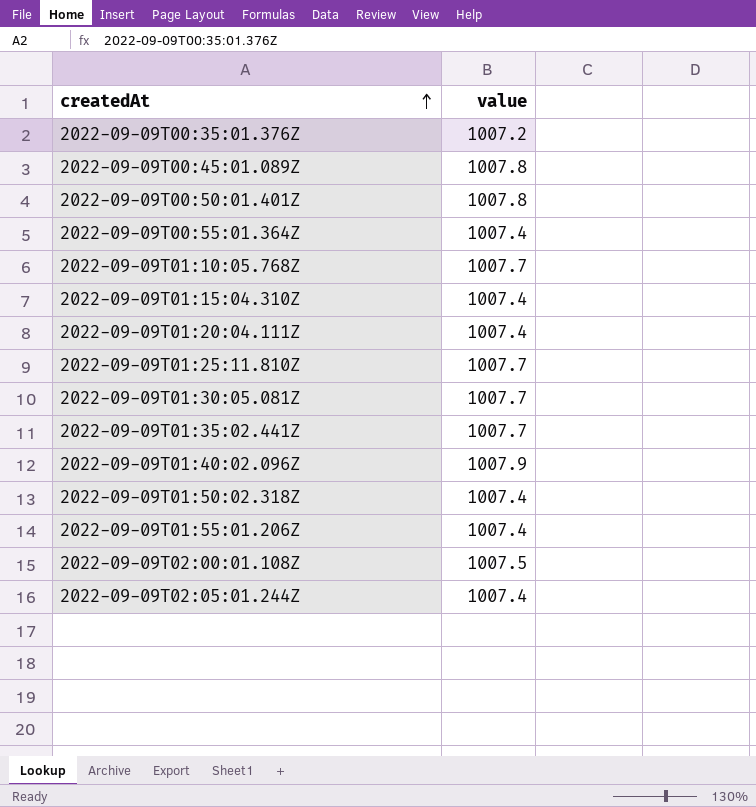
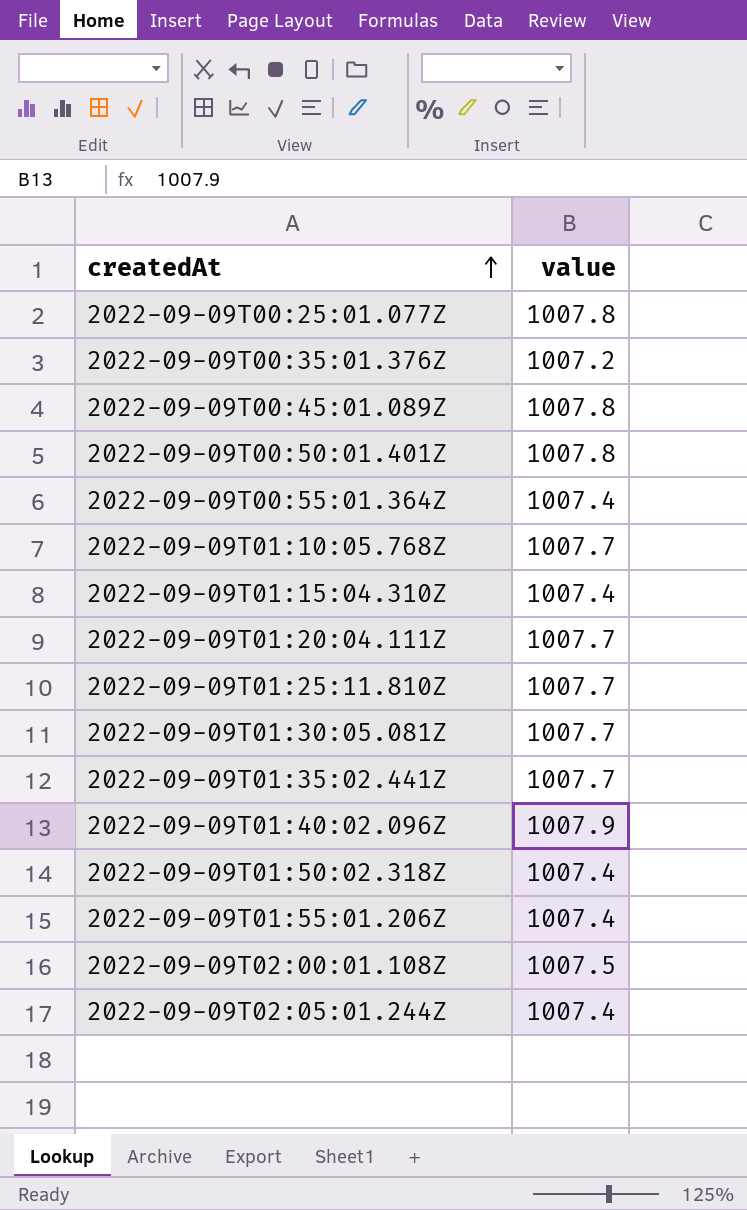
row 2022-09-09T00:25:01.077Z: none -> 1007.8
2022-09-09T01:20:04.111Z | value: 1007.4 -> 1007.7

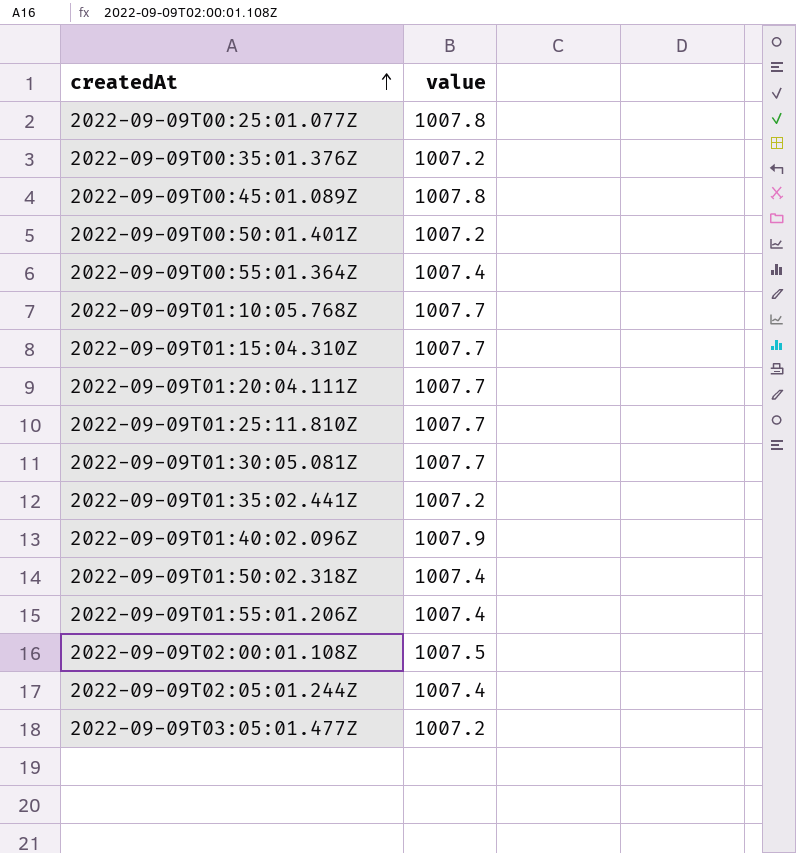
2022-09-09T00:50:01.401Z | value: 1007.8 -> 1007.2
2022-09-09T01:15:04.310Z | value: 1007.4 -> 1007.7
2022-09-09T01:35:02.441Z | value: 1007.7 -> 1007.2
row 2022-09-09T03:05:01.477Z: none -> 1007.2

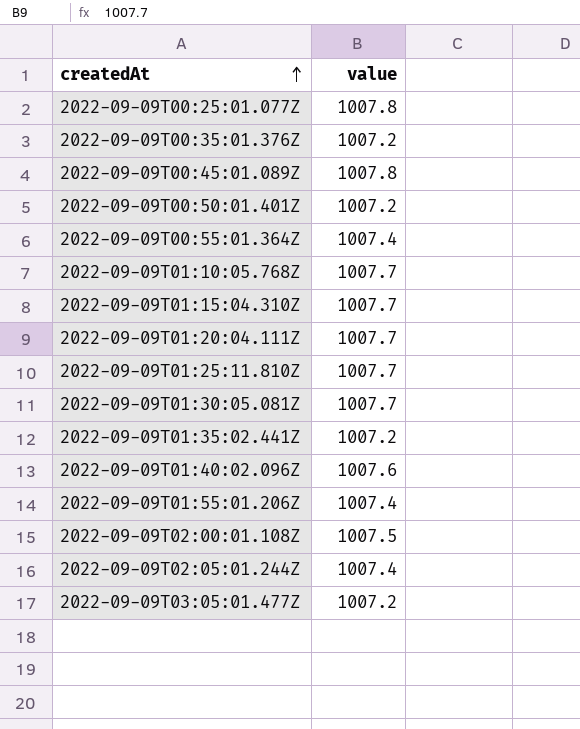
row 2022-09-09T01:50:02.318Z: 1007.4 -> none
2022-09-09T01:40:02.096Z | value: 1007.9 -> 1007.6

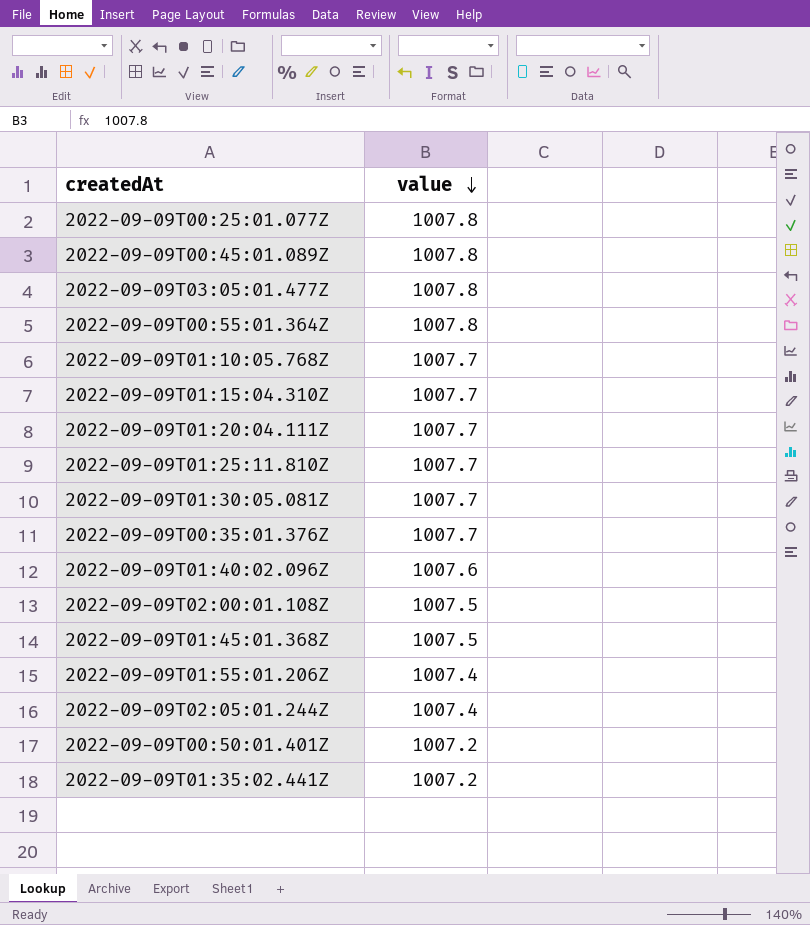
row order: createdAt ascending -> value descending
2022-09-09T03:05:01.477Z | value: 1007.2 -> 1007.8
2022-09-09T00:55:01.364Z | value: 1007.4 -> 1007.8
2022-09-09T00:35:01.376Z | value: 1007.2 -> 1007.7
row 2022-09-09T01:45:01.368Z: none -> 1007.5

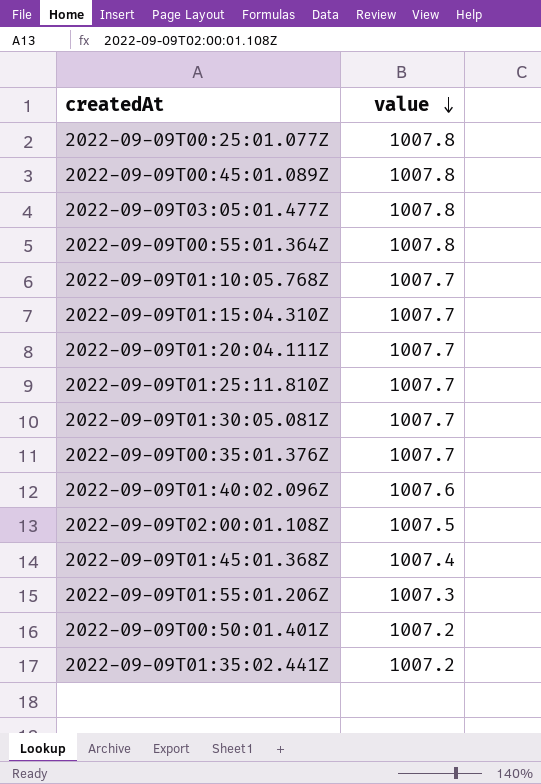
row 2022-09-09T02:05:01.244Z: 1007.4 -> none
2022-09-09T01:45:01.368Z | value: 1007.5 -> 1007.4
2022-09-09T01:55:01.206Z | value: 1007.4 -> 1007.3

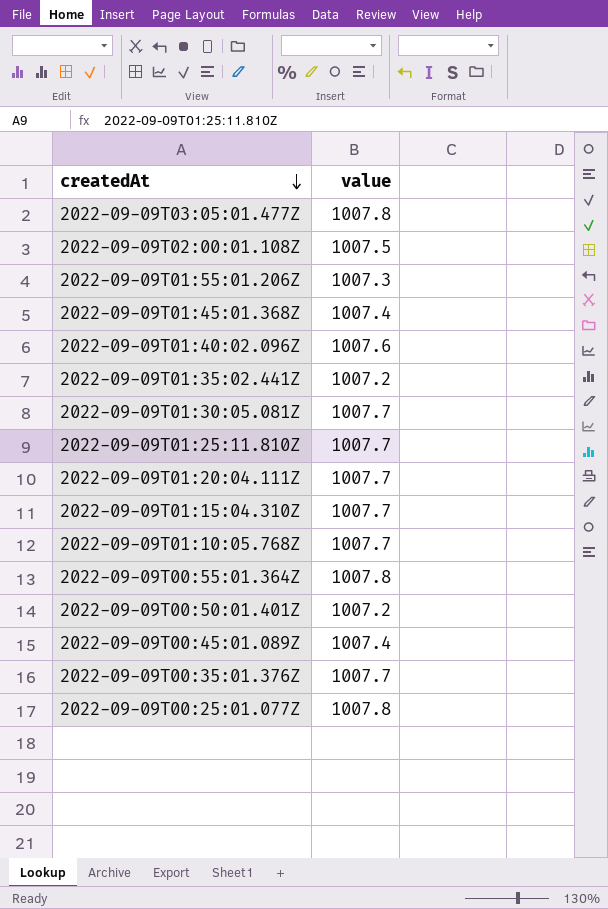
row order: value descending -> createdAt descending
2022-09-09T00:45:01.089Z | value: 1007.8 -> 1007.4

